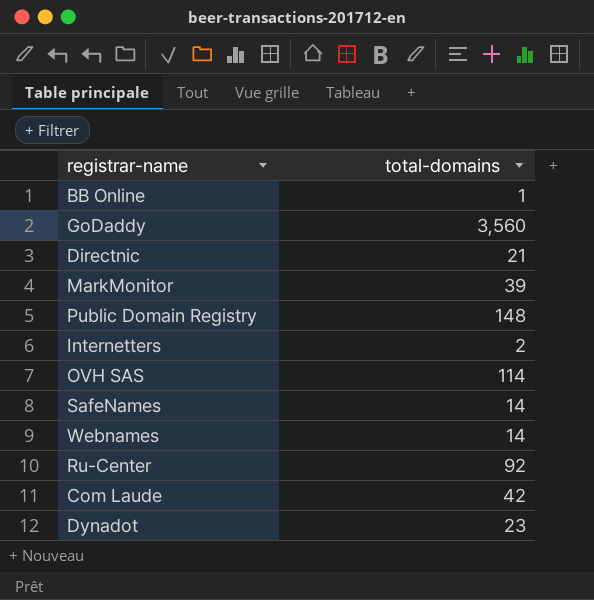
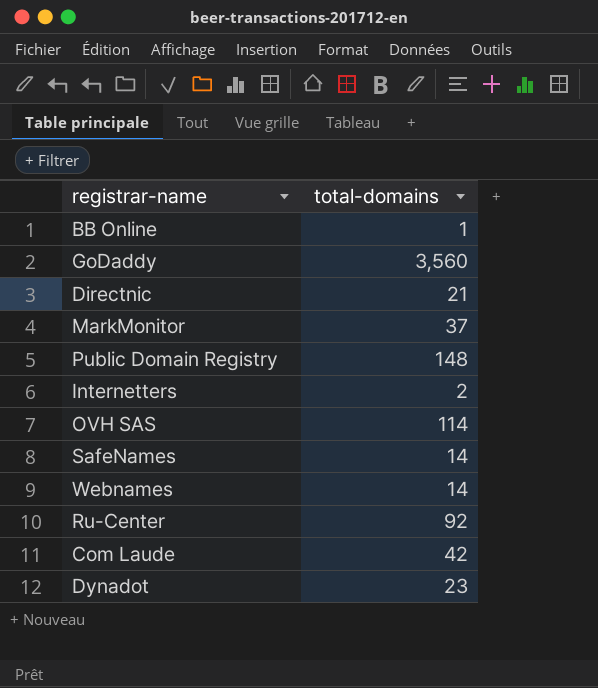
MarkMonitor | total-domains: 39 -> 37

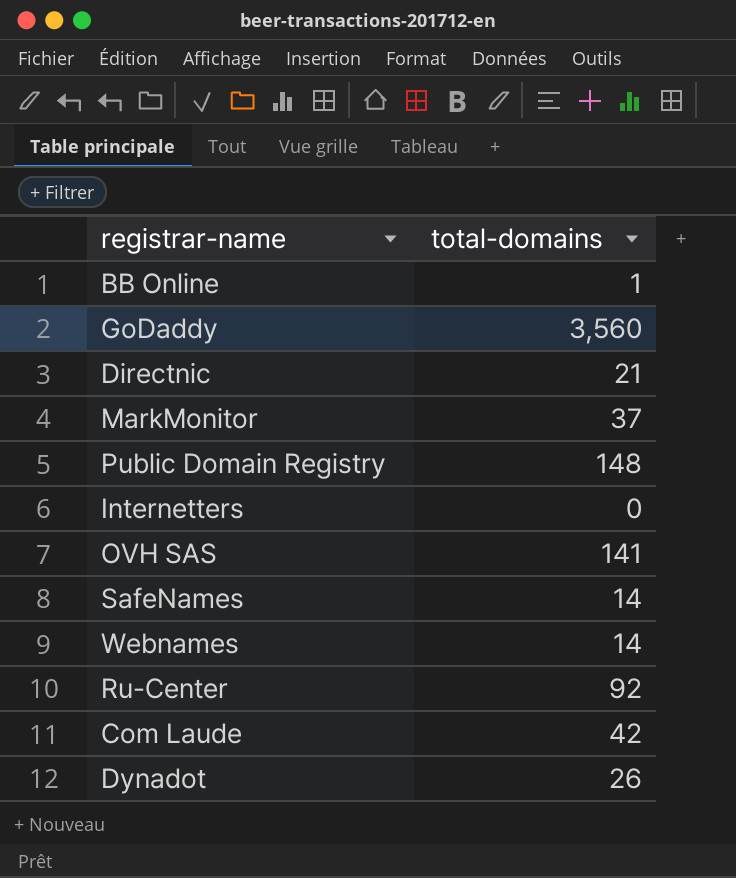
Internetters | total-domains: 2 -> 0
OVH SAS | total-domains: 114 -> 141
Dynadot | total-domains: 23 -> 26

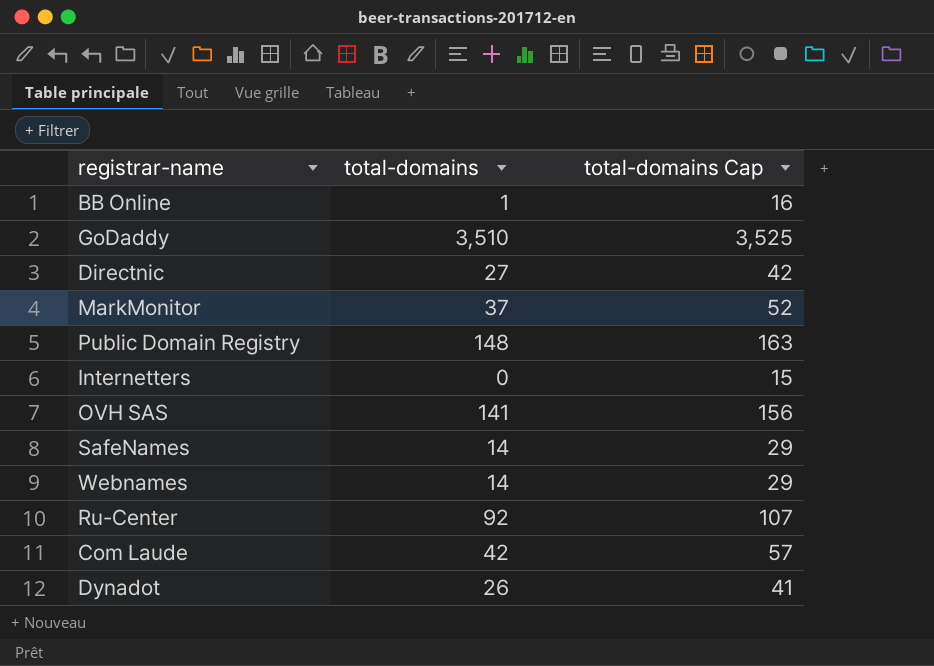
column total-domains Cap | formula: none -> [total-domains] + 15
GoDaddy | total-domains: 3,560 -> 3,510
Directnic | total-domains: 21 -> 27

